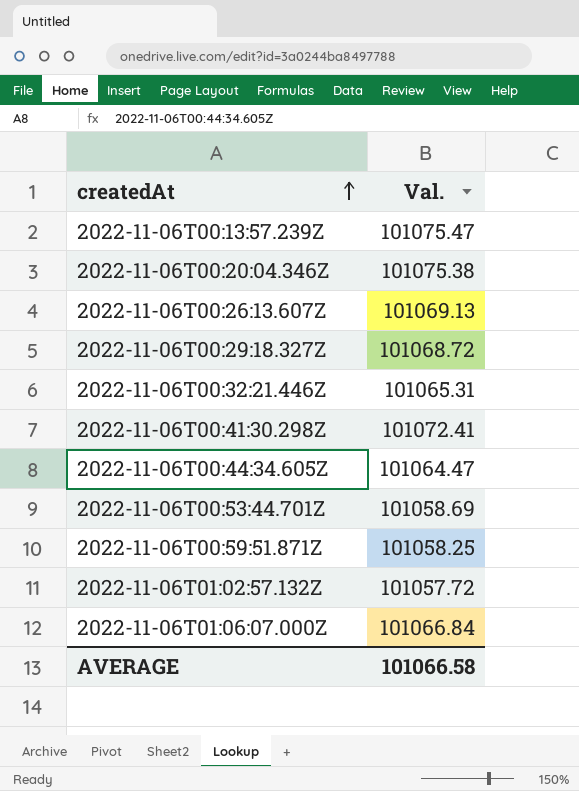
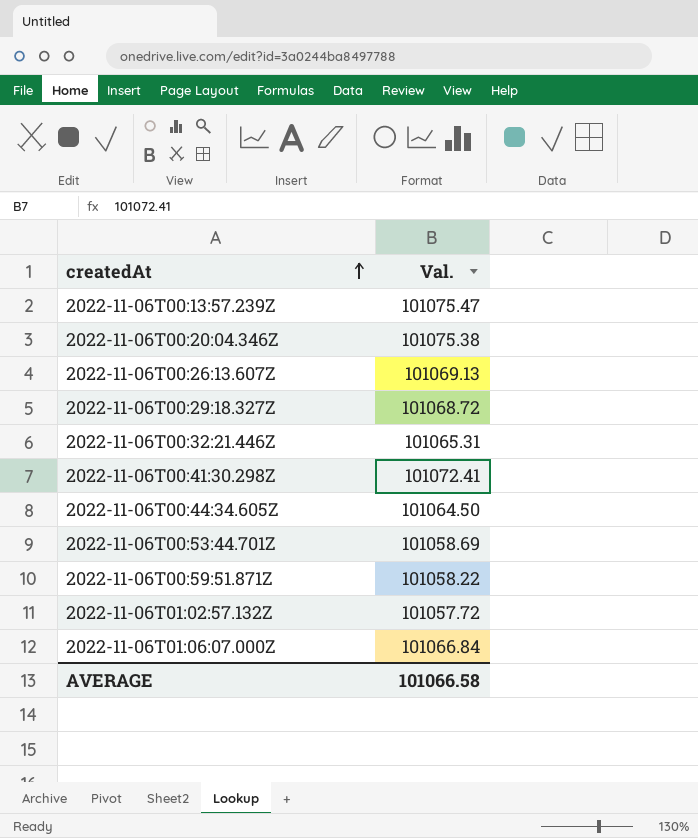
2022-11-06T00:44:34.605Z | Val.: 101064.47 -> 101064.50
2022-11-06T00:59:51.871Z | Val.: 101058.25 -> 101058.22

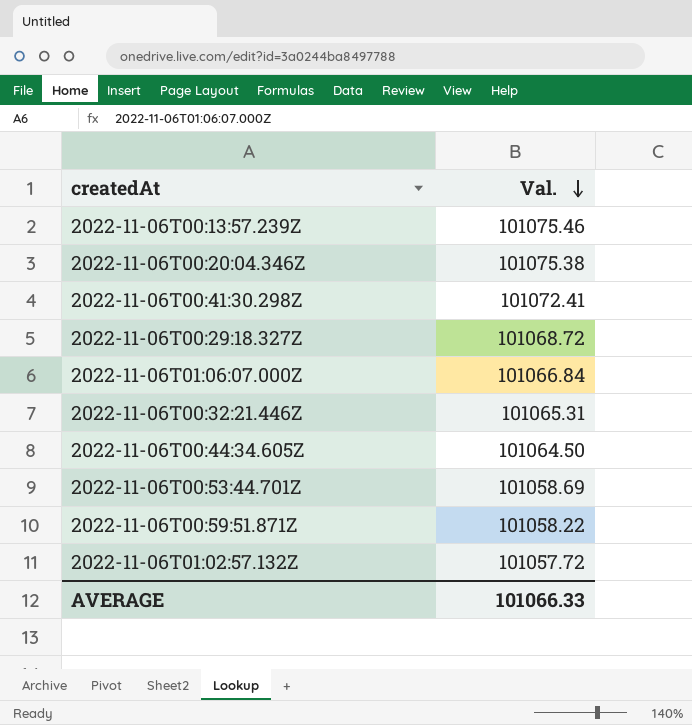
row order: createdAt ascending -> Val. descending
row 2022-11-06T00:26:13.607Z: 101069.13 -> none
2022-11-06T00:13:57.239Z | Val.: 101075.47 -> 101075.46
AVERAGE | Val.: 101066.58 -> 101066.33

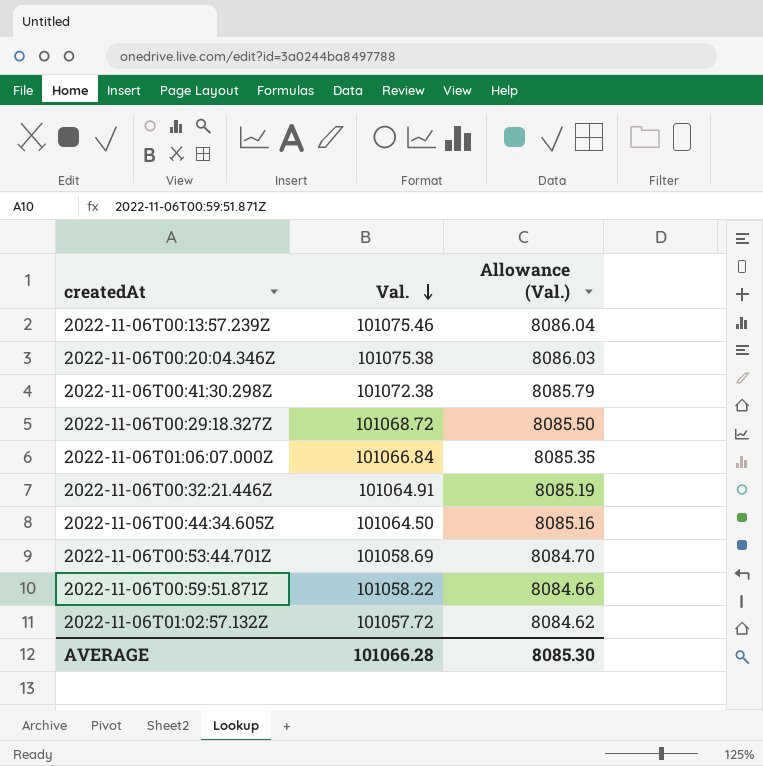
column Allowance (Val.) | formula: none -> [Val.] * 0.08
2022-11-06T00:41:30.298Z | Val.: 101072.41 -> 101072.38
2022-11-06T00:32:21.446Z | Val.: 101065.31 -> 101064.91
AVERAGE | Val.: 101066.33 -> 101066.28

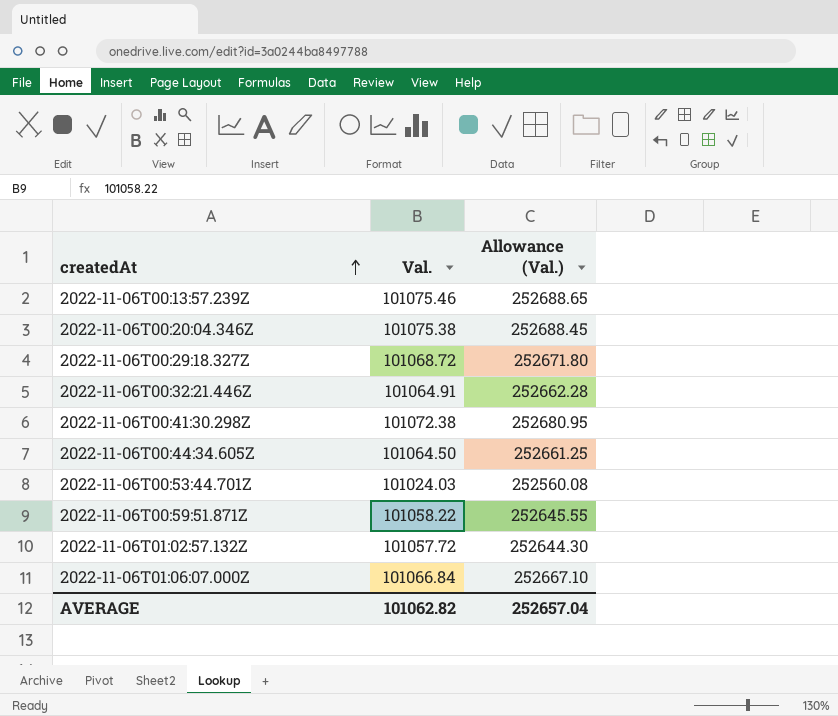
row order: Val. descending -> createdAt ascending
column Allowance (Val.) | formula: [Val.] * 0.08 -> [Val.] * 2.5
2022-11-06T00:53:44.701Z | Val.: 101058.69 -> 101024.03
AVERAGE | Val.: 101066.28 -> 101062.82
AVERAGE | Allowance (Val.): 8085.30 -> 252657.04

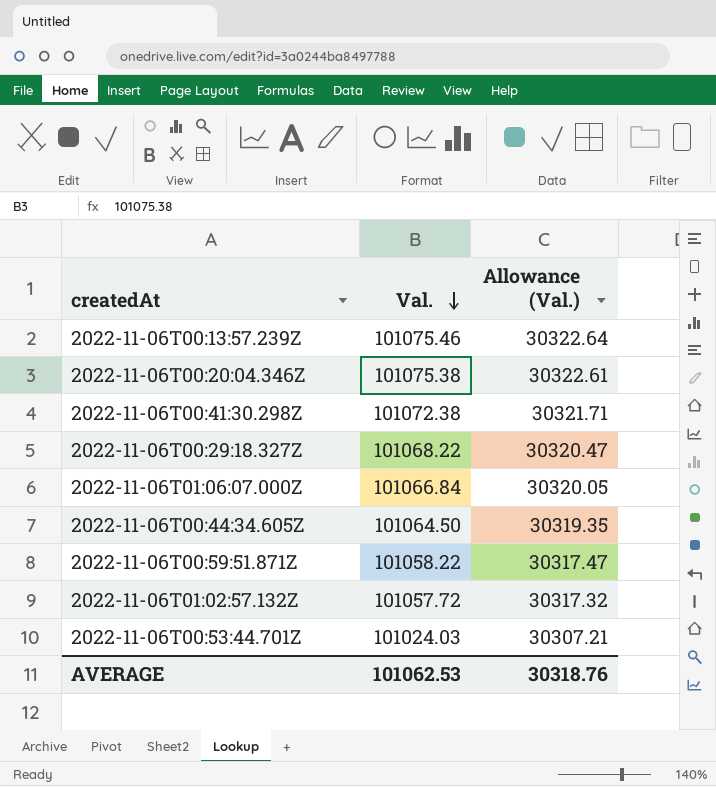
row order: createdAt ascending -> Val. descending
column Allowance (Val.) | formula: [Val.] * 2.5 -> [Val.] * 0.3
row 2022-11-06T00:32:21.446Z: 101064.91 | 252662.28 -> none
2022-11-06T00:29:18.327Z | Val.: 101068.72 -> 101068.22
AVERAGE | Val.: 101062.82 -> 101062.53
AVERAGE | Allowance (Val.): 252657.04 -> 30318.76

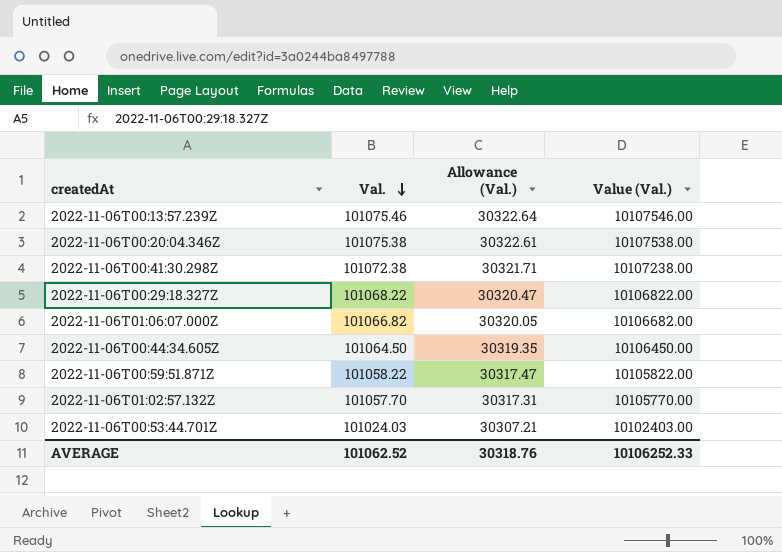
column Value (Val.) | formula: none -> [Val.] * 100
2022-11-06T01:06:07.000Z | Val.: 101066.84 -> 101066.82
2022-11-06T01:02:57.132Z | Val.: 101057.72 -> 101057.70
2022-11-06T01:02:57.132Z | Allowance (Val.): 30317.32 -> 30317.31
AVERAGE | Val.: 101062.53 -> 101062.52

